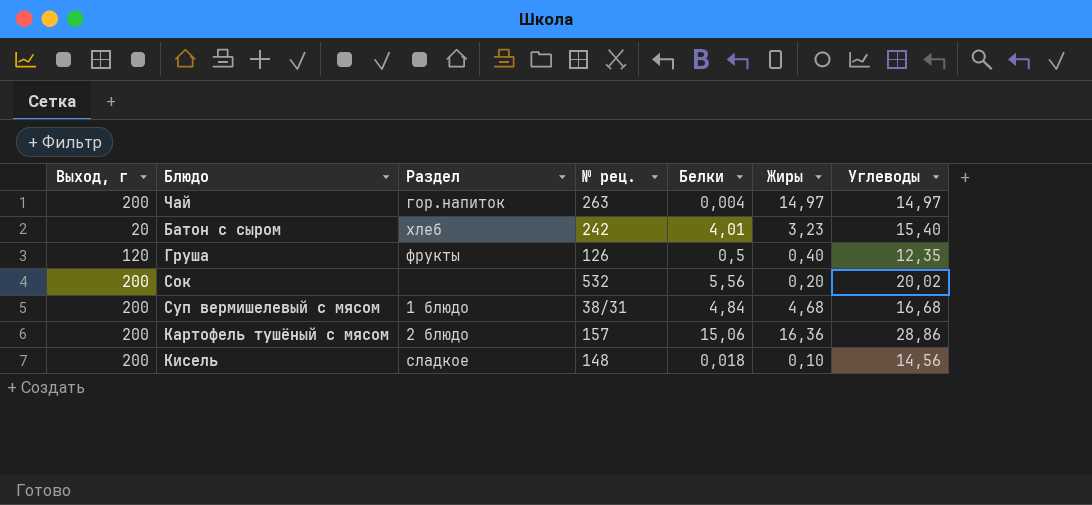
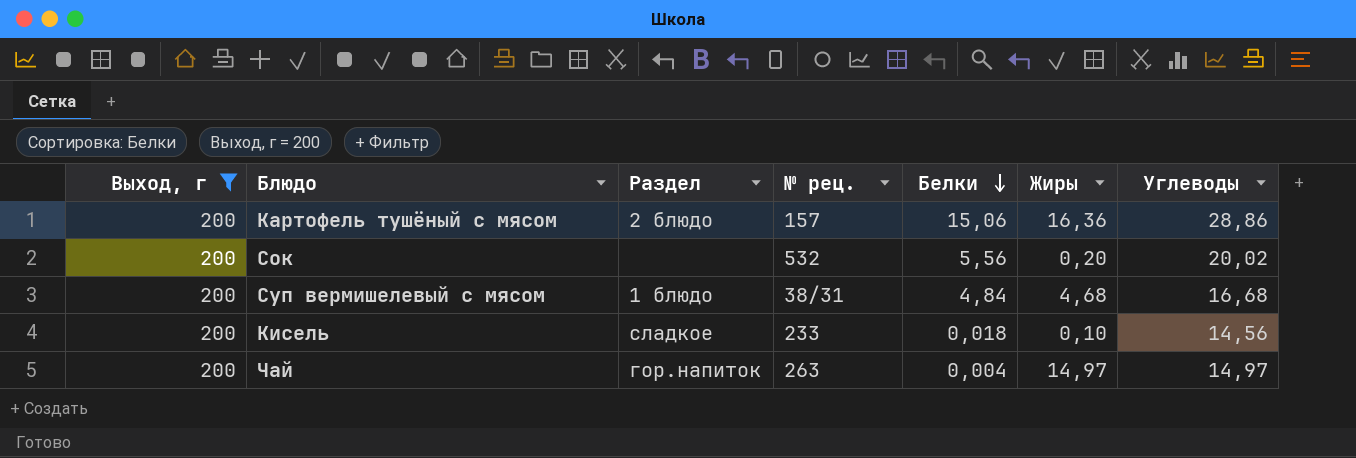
filter: none -> Выход, г = 200
row order: none -> Белки descending
Кисель | № рец.: 148 -> 233

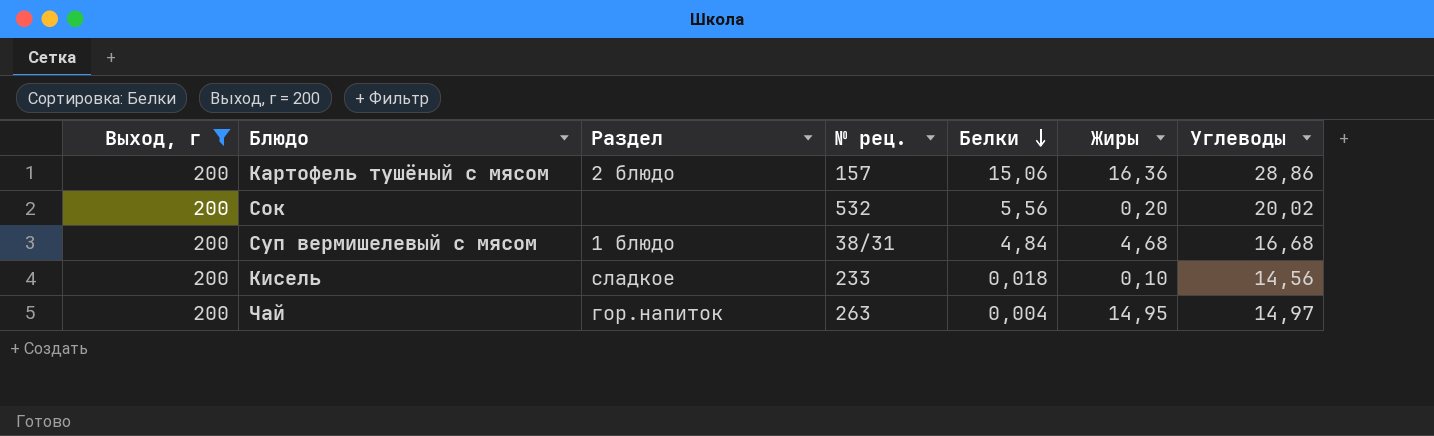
Чай | Жиры: 14,97 -> 14,95

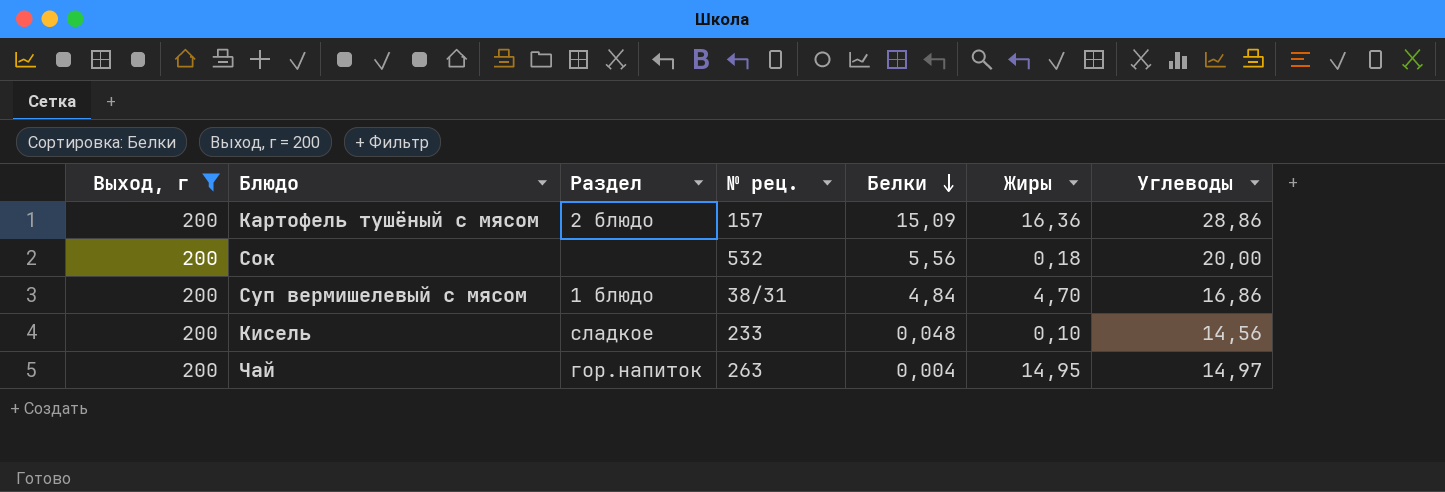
Картофель тушёный с мясом | Белки: 15,06 -> 15,09
Сок | Жиры: 0,20 -> 0,18
Сок | Углеводы: 20,02 -> 20,00
Суп вермишелевый с мясом | Жиры: 4,68 -> 4,70
Суп вермишелевый с мясом | Углеводы: 16,68 -> 16,86
Кисель | Белки: 0,018 -> 0,048

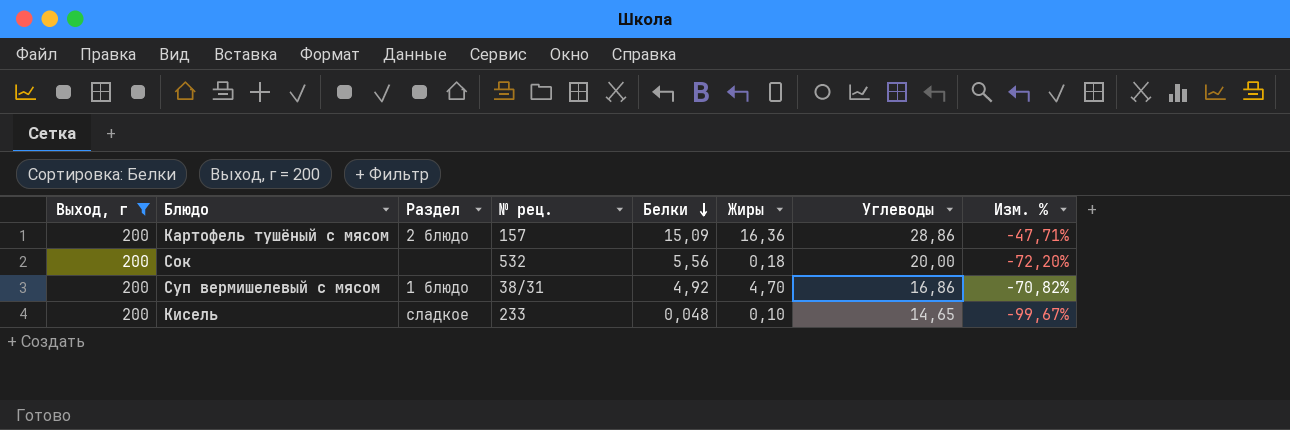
column Изм. % | formula: none -> ([Белки] - [Углеводы]) / [Углеводы]
row Чай: 200 | гор.напиток | 263 | 0,004 | 14,95 | 14,97 -> none
Суп вермишелевый с мясом | Белки: 4,84 -> 4,92
Кисель | Углеводы: 14,56 -> 14,65

